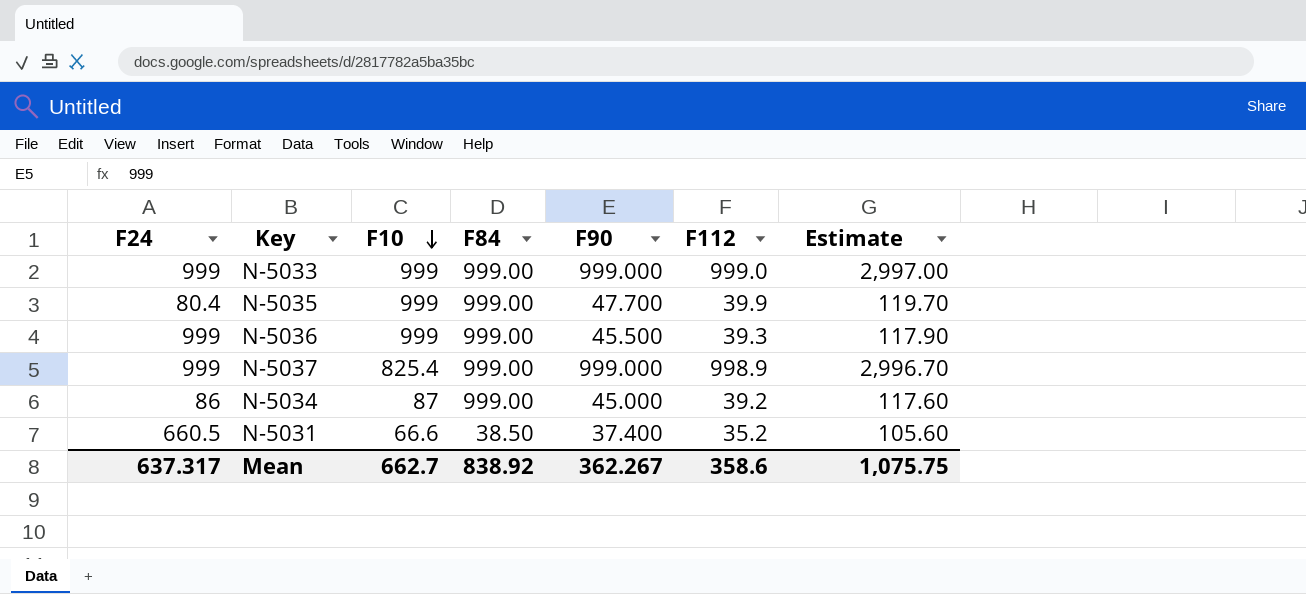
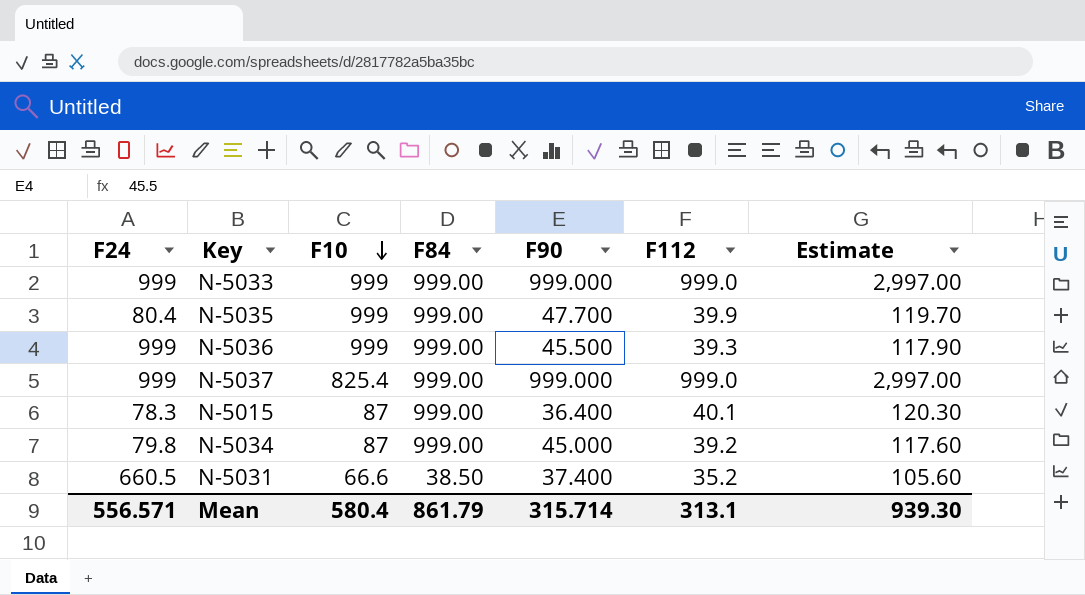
N-5037 | F112: 998.9 -> 999.0
N-5037 | Estimate: 2,996.70 -> 2,997.00
row N-5015: none -> 78.3 | 87 | 999.00 | 36.400 | 40.1 | 120.30
N-5034 | F24: 86 -> 79.8
Mean | F24: 637.317 -> 556.571
Mean | F10: 662.7 -> 580.4
Mean | F84: 838.92 -> 861.79
Mean | F90: 362.267 -> 315.714
Mean | F112: 358.6 -> 313.1
Mean | Estimate: 1,075.75 -> 939.30

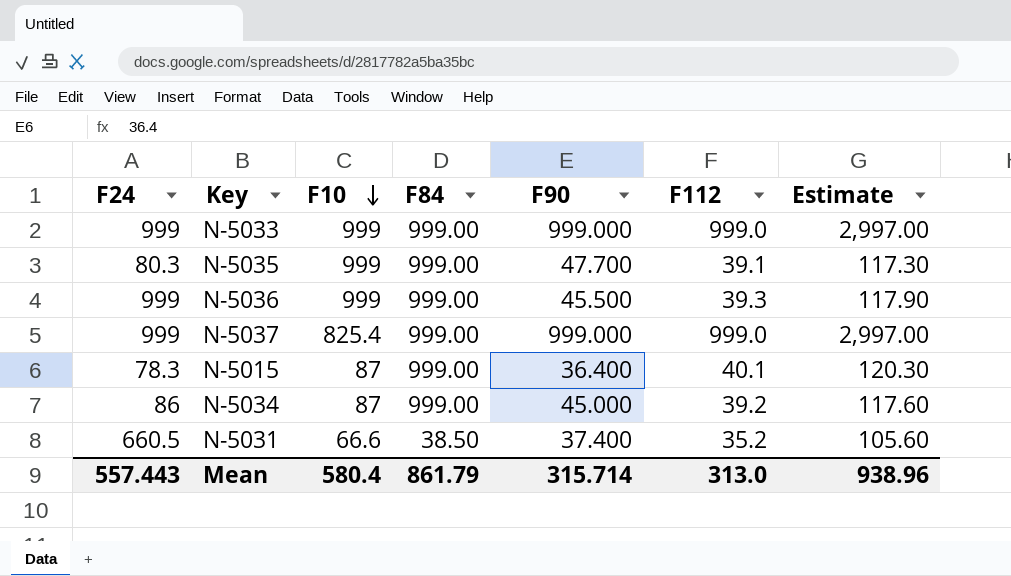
N-5035 | F24: 80.4 -> 80.3
N-5035 | F112: 39.9 -> 39.1
N-5035 | Estimate: 119.70 -> 117.30
N-5034 | F24: 79.8 -> 86
Mean | F24: 556.571 -> 557.443
Mean | F112: 313.1 -> 313.0
Mean | Estimate: 939.30 -> 938.96

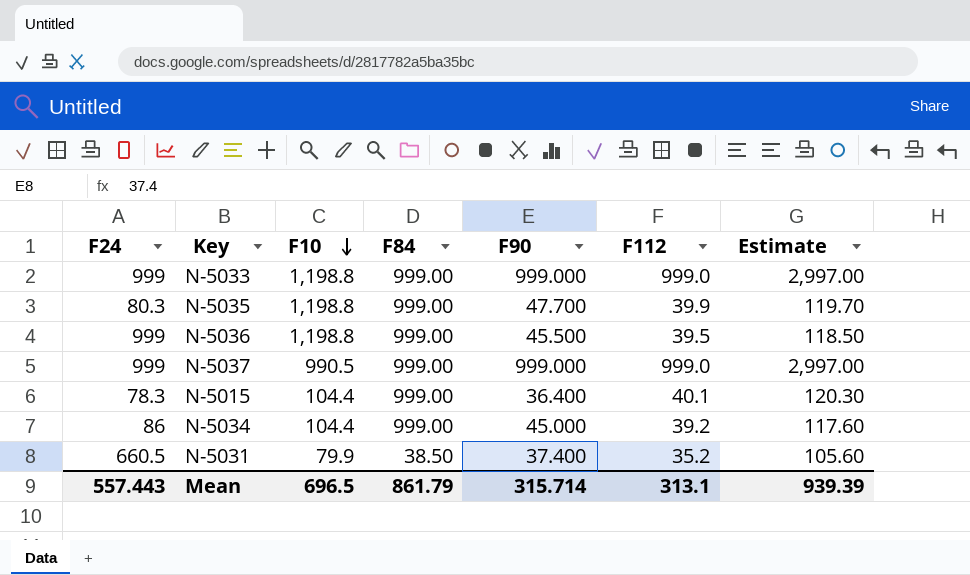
N-5033 | F10: 999 -> 1,198.8
N-5035 | F10: 999 -> 1,198.8
N-5035 | F112: 39.1 -> 39.9
N-5035 | Estimate: 117.30 -> 119.70
N-5036 | F10: 999 -> 1,198.8
N-5036 | F112: 39.3 -> 39.5
N-5036 | Estimate: 117.90 -> 118.50
N-5037 | F10: 825.4 -> 990.5
N-5015 | F10: 87 -> 104.4
N-5034 | F10: 87 -> 104.4
N-5031 | F10: 66.6 -> 79.9
Mean | F10: 580.4 -> 696.5
Mean | F112: 313.0 -> 313.1
Mean | Estimate: 938.96 -> 939.39

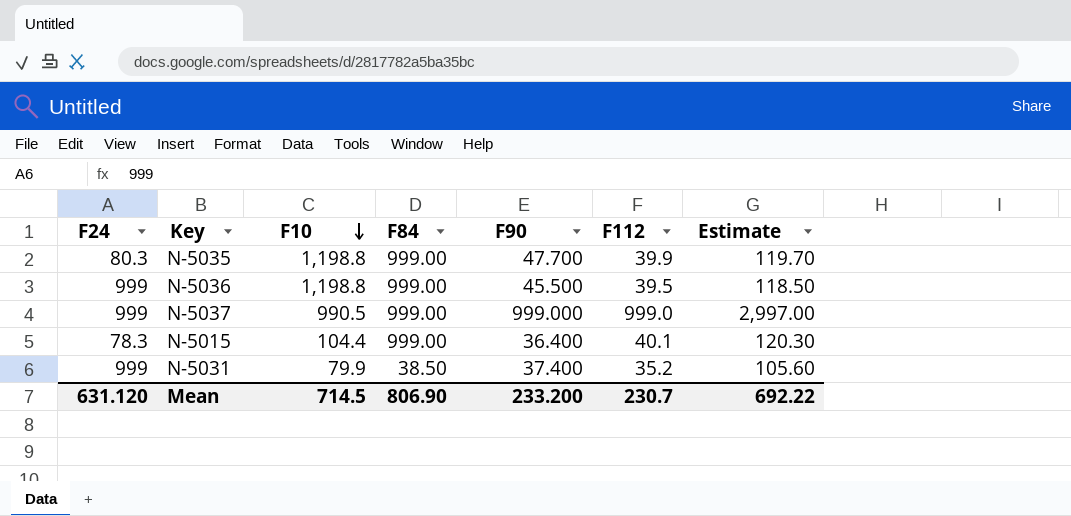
row N-5033: 999 | 1,198.8 | 999.00 | 999.000 | 999.0 | 2,997.00 -> none
row N-5034: 86 | 104.4 | 999.00 | 45.000 | 39.2 | 117.60 -> none
N-5031 | F24: 660.5 -> 999
Mean | F24: 557.443 -> 631.120
Mean | F10: 696.5 -> 714.5
Mean | F84: 861.79 -> 806.90
Mean | F90: 315.714 -> 233.200
Mean | F112: 313.1 -> 230.7
Mean | Estimate: 939.39 -> 692.22

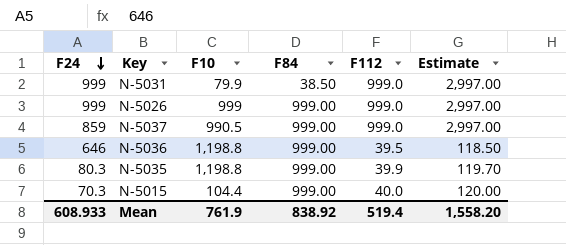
row order: F10 descending -> F24 descending
column F90 | position: 5 -> none
N-5031 | F112: 35.2 -> 999.0
N-5031 | Estimate: 105.60 -> 2,997.00
row N-5026: none -> 999 | 999 | 999.00 | 999.0 | 2,997.00
N-5037 | F24: 999 -> 859
N-5036 | F24: 999 -> 646
N-5015 | F24: 78.3 -> 70.3
N-5015 | F112: 40.1 -> 40.0
N-5015 | Estimate: 120.30 -> 120.00
Mean | F24: 631.120 -> 608.933
Mean | F10: 714.5 -> 761.9
Mean | F84: 806.90 -> 838.92
Mean | F112: 230.7 -> 519.4
Mean | Estimate: 692.22 -> 1,558.20

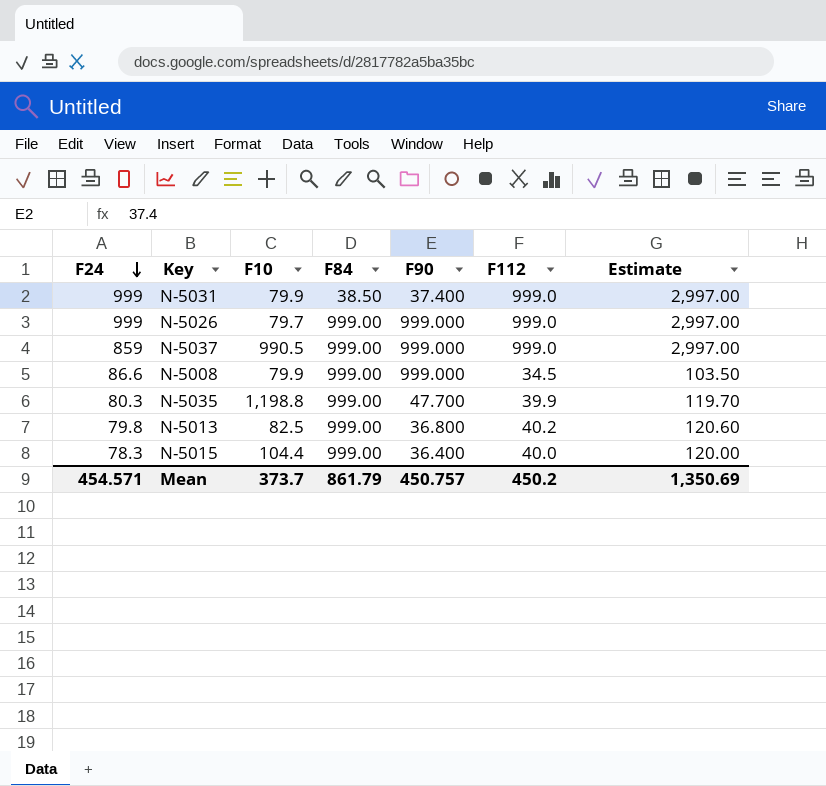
column F90 | position: none -> 5
row N-5036: 646 | 1,198.8 | 999.00 | 39.5 | 118.50 -> none
N-5026 | F10: 999 -> 79.7
row N-5008: none -> 86.6 | 79.9 | 999.00 | 999.000 | 34.5 | 103.50
row N-5013: none -> 79.8 | 82.5 | 999.00 | 36.800 | 40.2 | 120.60
N-5015 | F24: 70.3 -> 78.3
Mean | F24: 608.933 -> 454.571
Mean | F10: 761.9 -> 373.7
Mean | F84: 838.92 -> 861.79
Mean | F112: 519.4 -> 450.2
Mean | Estimate: 1,558.20 -> 1,350.69

